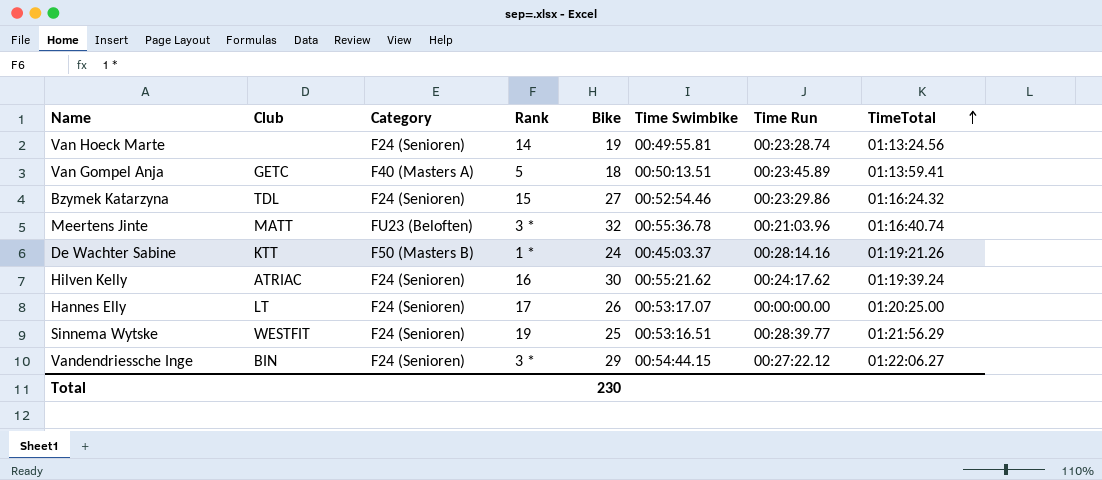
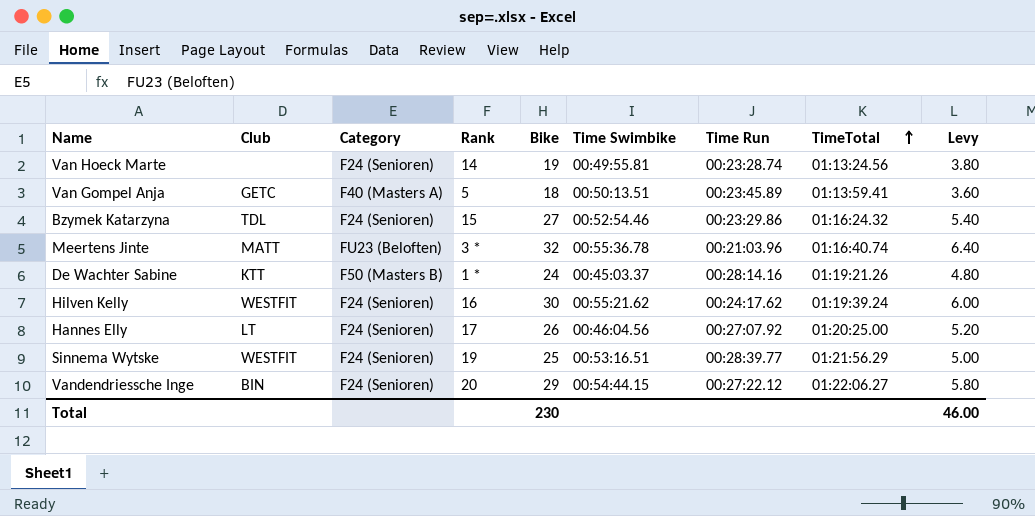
column Levy | formula: none -> [Bike] * 0.2
Hilven Kelly | Club: ATRIAC -> WESTFIT
Hannes Elly | Time Swimbike: 00:53:17.07 -> 00:46:04.56
Hannes Elly | Time Run: 00:00:00.00 -> 00:27:07.92
Vandendriessche Inge | Rank: 3 * -> 20

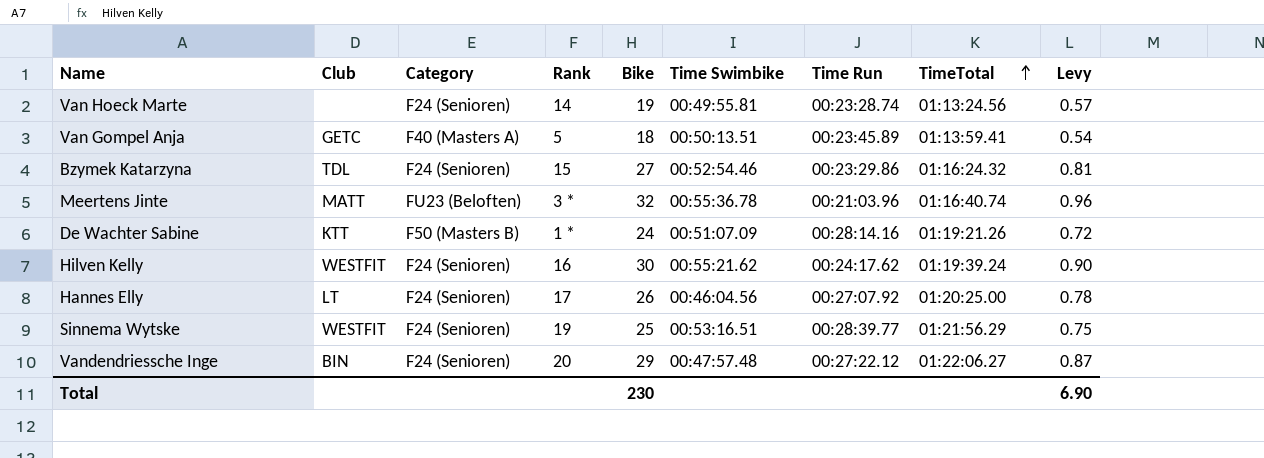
column Levy | formula: [Bike] * 0.2 -> [Bike] * 0.03
De Wachter Sabine | Time Swimbike: 00:45:03.37 -> 00:51:07.09
Vandendriessche Inge | Time Swimbike: 00:54:44.15 -> 00:47:57.48
Total | Levy: 46.00 -> 6.90

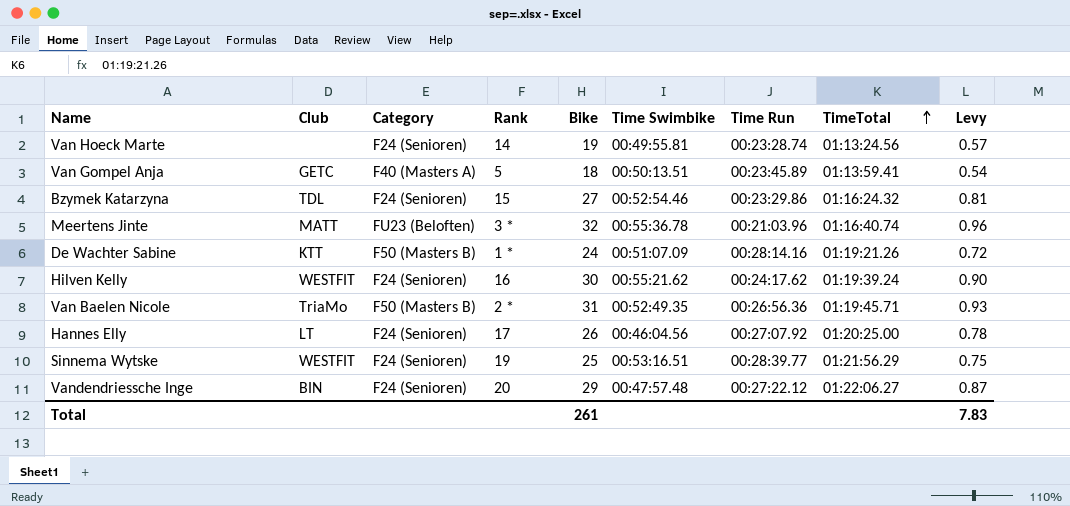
row Van Baelen Nicole: none -> TriaMo | F50 (Masters B) | 2 * | 31 | 00:52:49.35 | 00:26:56.36 | 01:19:45.71 | 0.93
Total | Bike: 230 -> 261
Total | Levy: 6.90 -> 7.83

